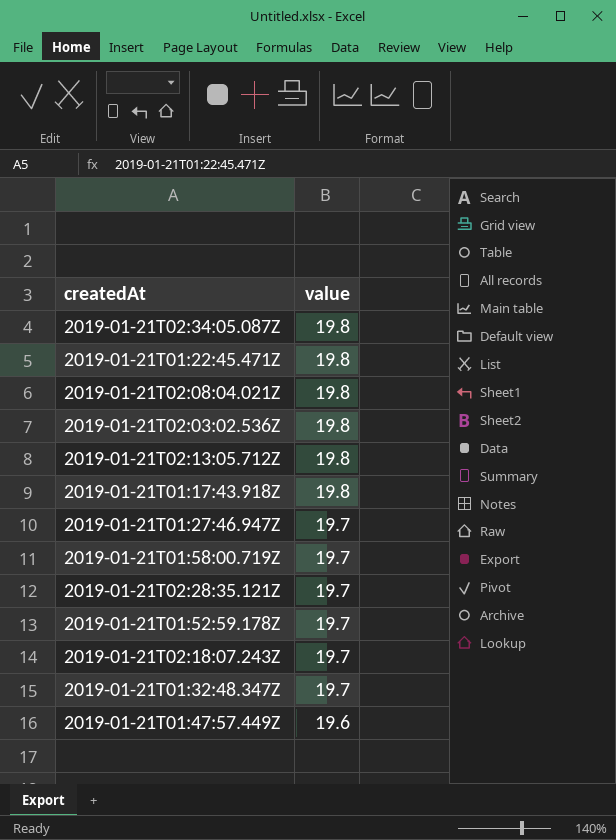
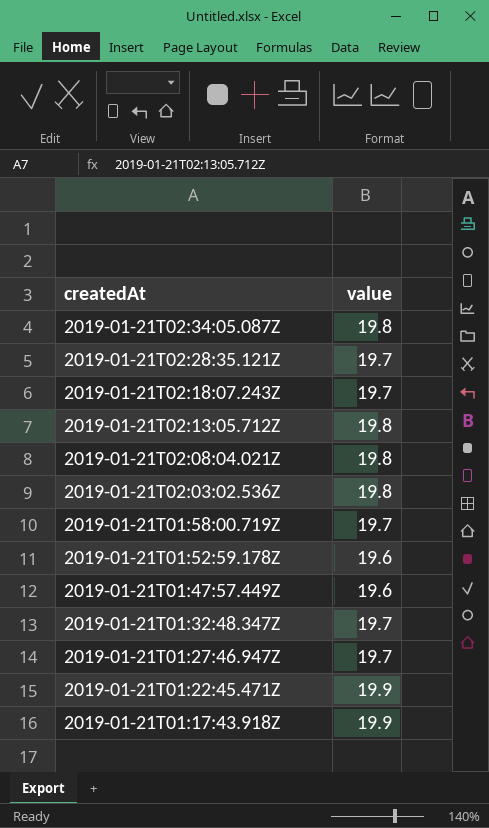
row order: value descending -> createdAt descending
2019-01-21T01:52:59.178Z | value: 19.7 -> 19.6
2019-01-21T01:22:45.471Z | value: 19.8 -> 19.9
2019-01-21T01:17:43.918Z | value: 19.8 -> 19.9

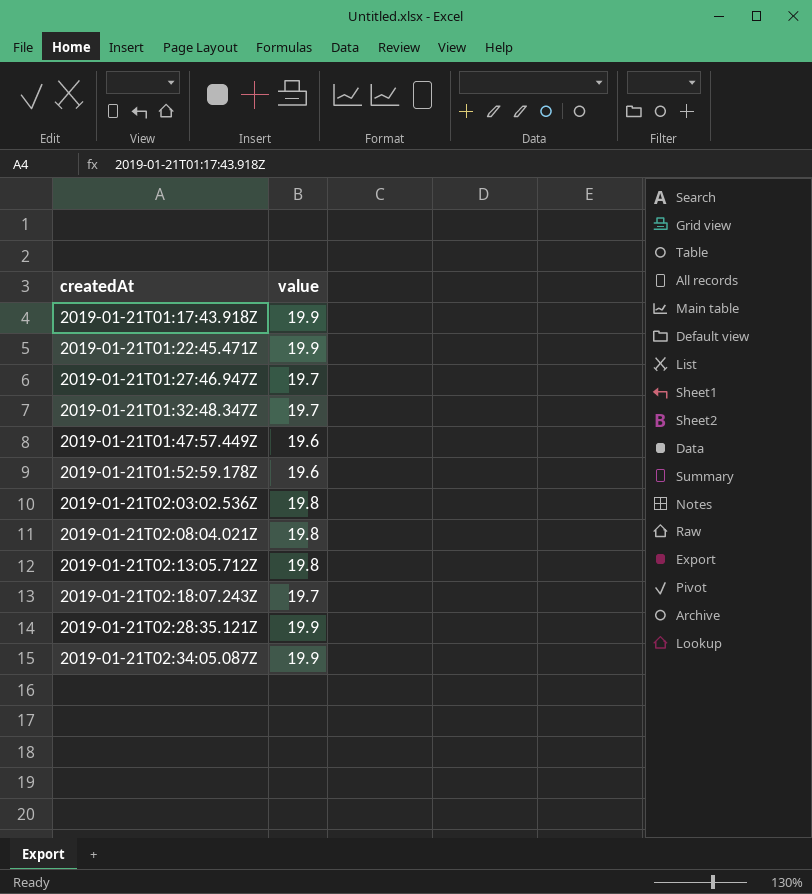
row order: createdAt descending -> createdAt ascending
row 2019-01-21T01:58:00.719Z: 19.7 -> none
2019-01-21T02:28:35.121Z | value: 19.7 -> 19.9
2019-01-21T02:34:05.087Z | value: 19.8 -> 19.9

